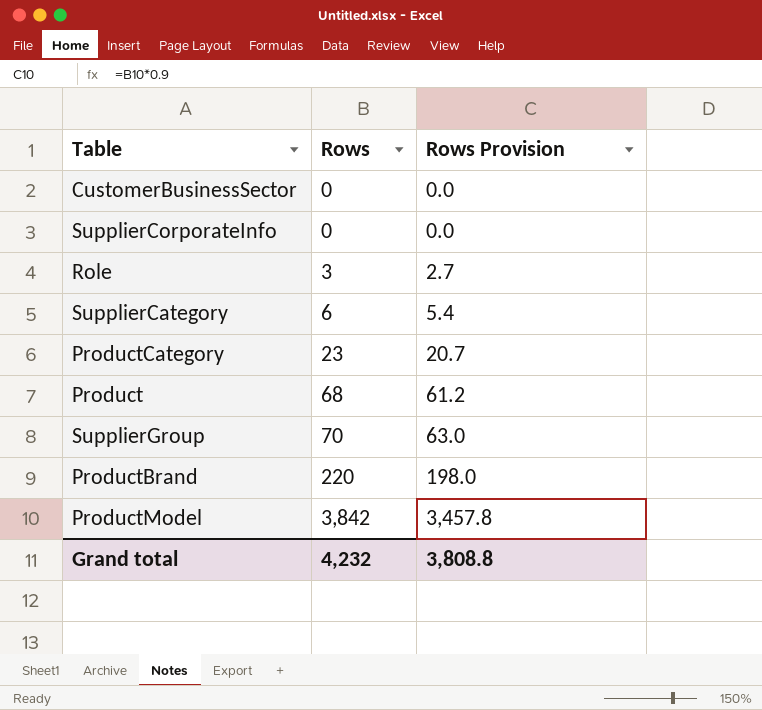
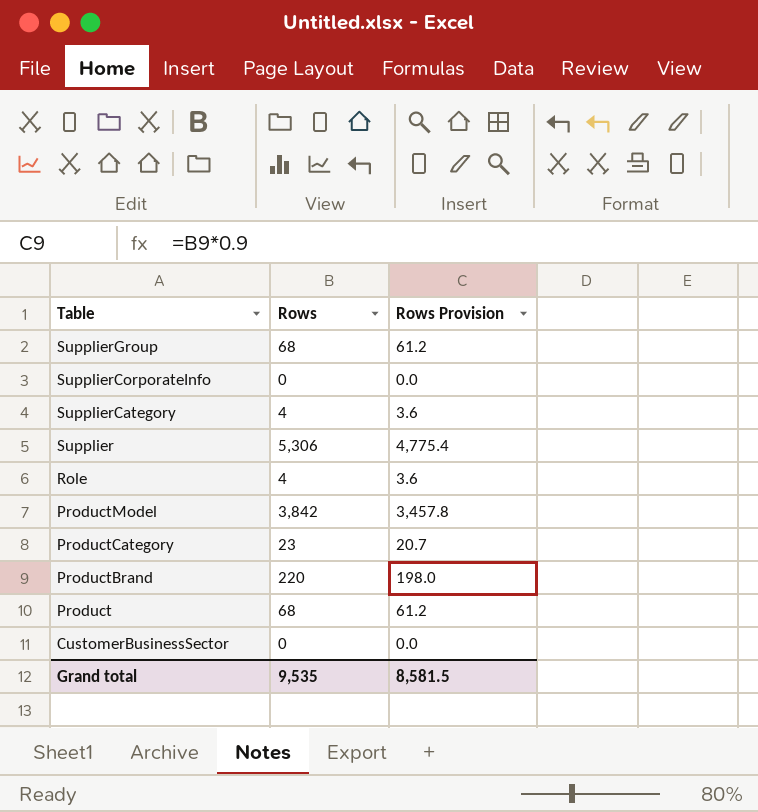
row order: Rows ascending -> Table descending
SupplierGroup | Rows: 70 -> 68
SupplierGroup | Rows Provision: 63.0 -> 61.2
SupplierCategory | Rows: 6 -> 4
SupplierCategory | Rows Provision: 5.4 -> 3.6
row Supplier: none -> 5,306 | 4,775.4
Role | Rows: 3 -> 4
Role | Rows Provision: 2.7 -> 3.6
Grand total | Rows: 4,232 -> 9,535
Grand total | Rows Provision: 3,808.8 -> 8,581.5

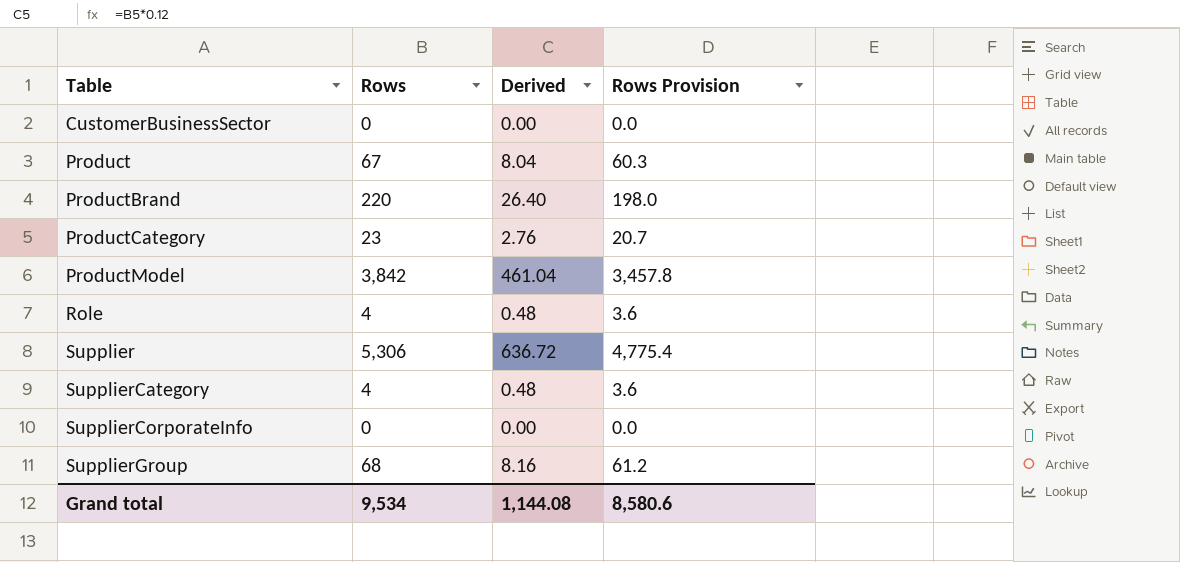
row order: Table descending -> Table ascending
column Derived | formula: none -> [Rows] * 0.12
Product | Rows: 68 -> 67
Product | Rows Provision: 61.2 -> 60.3
Grand total | Rows: 9,535 -> 9,534
Grand total | Rows Provision: 8,581.5 -> 8,580.6

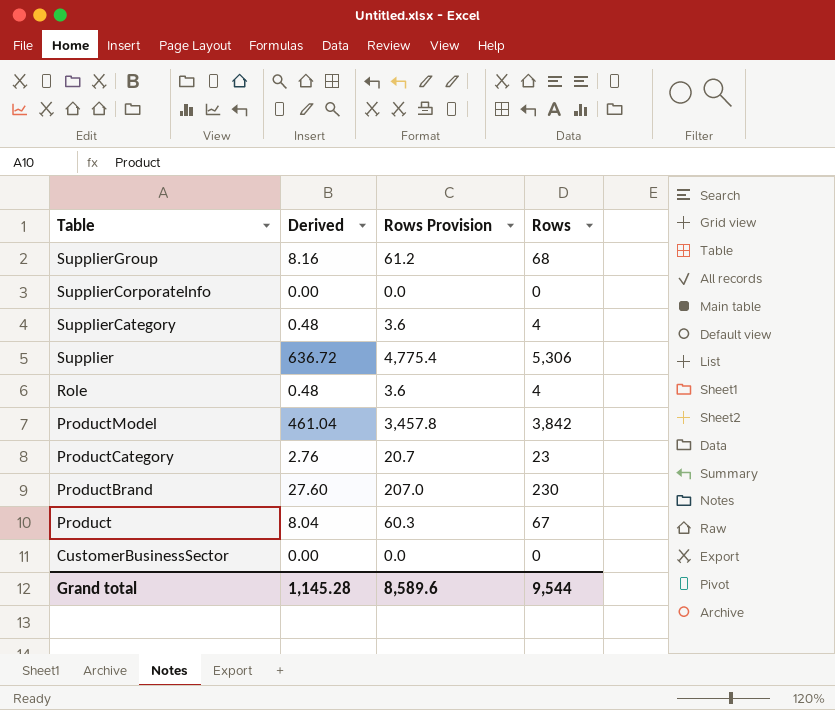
row order: Table ascending -> Table descending
column Rows | position: 2 -> 4
ProductBrand | Derived: 26.40 -> 27.60
ProductBrand | Rows Provision: 198.0 -> 207.0
ProductBrand | Rows: 220 -> 230
Grand total | Derived: 1,144.08 -> 1,145.28
Grand total | Rows Provision: 8,580.6 -> 8,589.6
Grand total | Rows: 9,534 -> 9,544

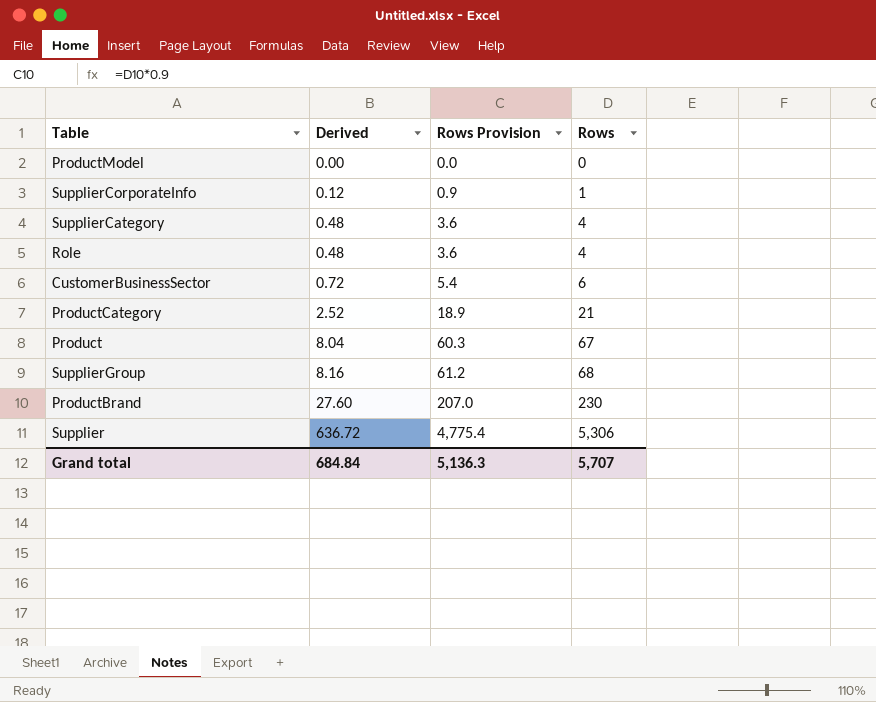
row order: Table descending -> Derived ascending
ProductModel | Derived: 461.04 -> 0.00
ProductModel | Rows Provision: 3,457.8 -> 0.0
ProductModel | Rows: 3,842 -> 0
SupplierCorporateInfo | Derived: 0.00 -> 0.12
SupplierCorporateInfo | Rows Provision: 0.0 -> 0.9
SupplierCorporateInfo | Rows: 0 -> 1
CustomerBusinessSector | Derived: 0.00 -> 0.72
CustomerBusinessSector | Rows Provision: 0.0 -> 5.4
CustomerBusinessSector | Rows: 0 -> 6
ProductCategory | Derived: 2.76 -> 2.52
ProductCategory | Rows Provision: 20.7 -> 18.9
ProductCategory | Rows: 23 -> 21
Grand total | Derived: 1,145.28 -> 684.84
Grand total | Rows Provision: 8,589.6 -> 5,136.3
Grand total | Rows: 9,544 -> 5,707

